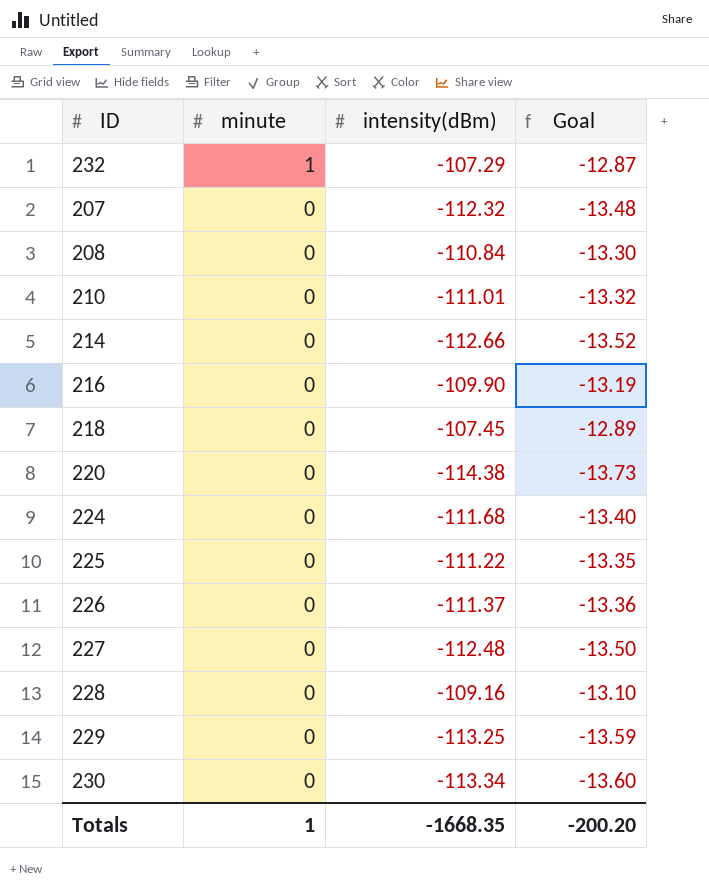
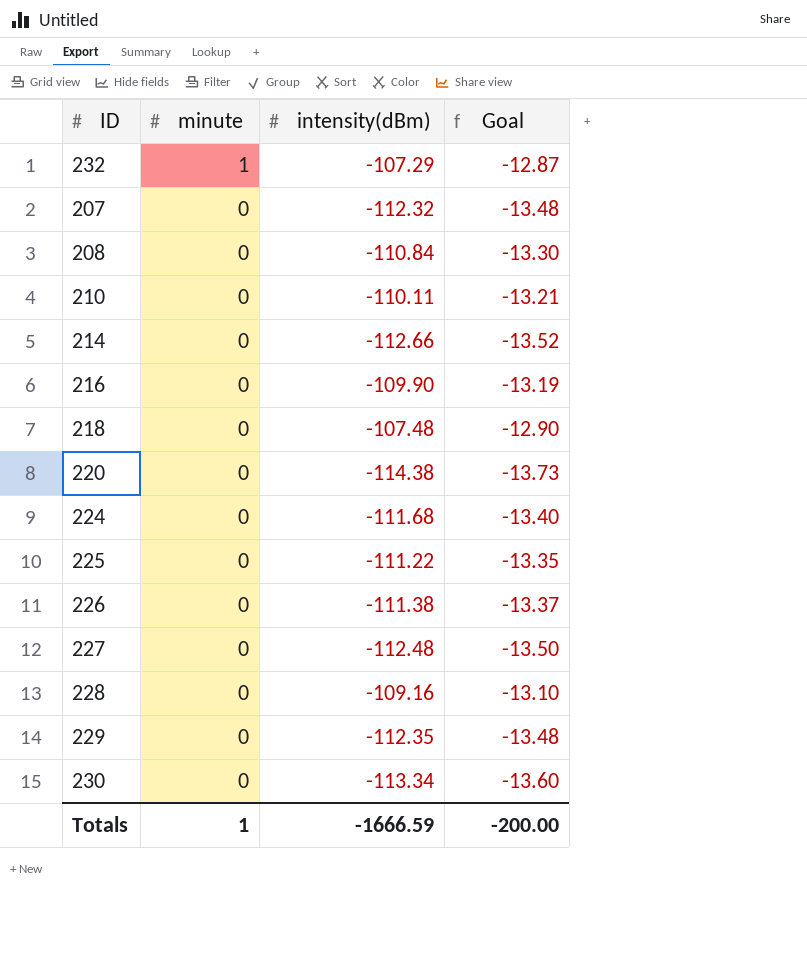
210 | intensity(dBm): -111.01 -> -110.11
210 | Goal: -13.32 -> -13.21
218 | intensity(dBm): -107.45 -> -107.48
218 | Goal: -12.89 -> -12.90
226 | intensity(dBm): -111.37 -> -111.38
226 | Goal: -13.36 -> -13.37
229 | intensity(dBm): -113.25 -> -112.35
229 | Goal: -13.59 -> -13.48
Totals | intensity(dBm): -1668.35 -> -1666.59
Totals | Goal: -200.20 -> -200.00

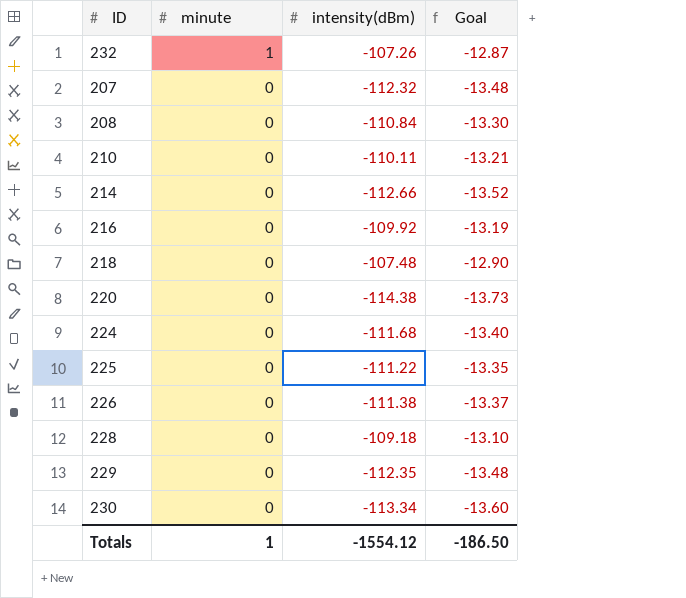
row 227: 0 | -112.48 | -13.50 -> none
232 | intensity(dBm): -107.29 -> -107.26
216 | intensity(dBm): -109.90 -> -109.92
228 | intensity(dBm): -109.16 -> -109.18
Totals | intensity(dBm): -1666.59 -> -1554.12
Totals | Goal: -200.00 -> -186.50

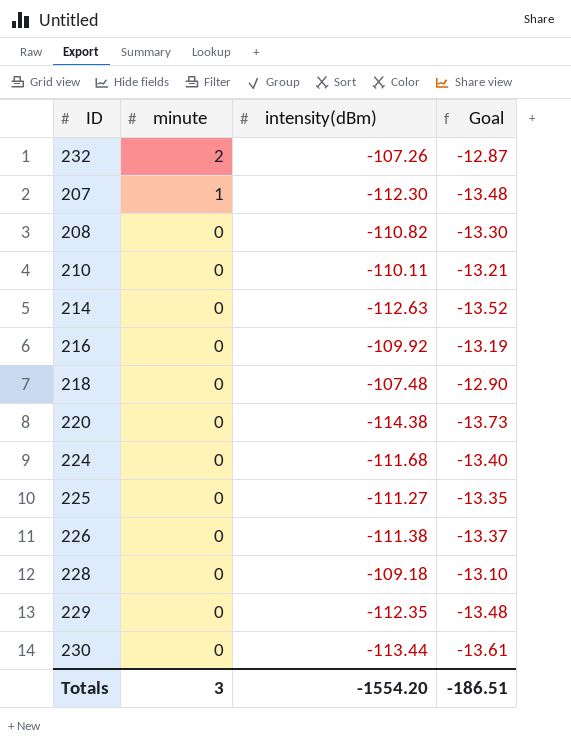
232 | minute: 1 -> 2
207 | minute: 0 -> 1
207 | intensity(dBm): -112.32 -> -112.30
208 | intensity(dBm): -110.84 -> -110.82
214 | intensity(dBm): -112.66 -> -112.63
225 | intensity(dBm): -111.22 -> -111.27
230 | intensity(dBm): -113.34 -> -113.44
230 | Goal: -13.60 -> -13.61
Totals | minute: 1 -> 3
Totals | intensity(dBm): -1554.12 -> -1554.20
Totals | Goal: -186.50 -> -186.51

